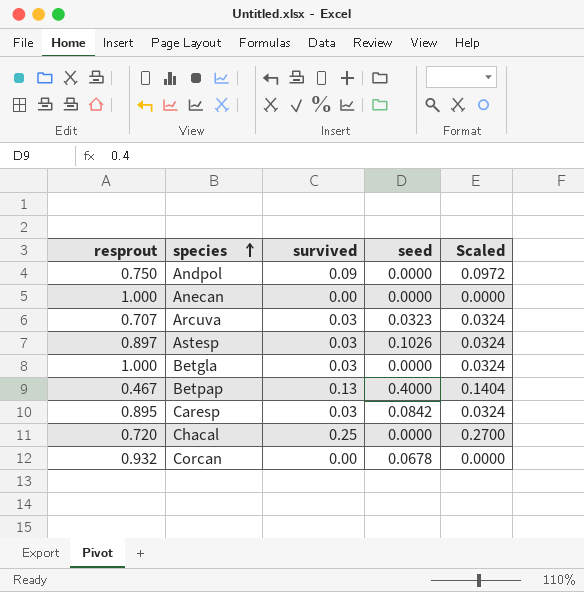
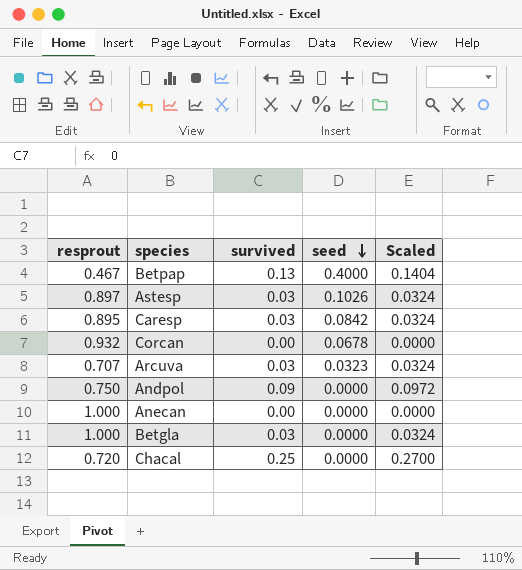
row order: species ascending -> seed descending

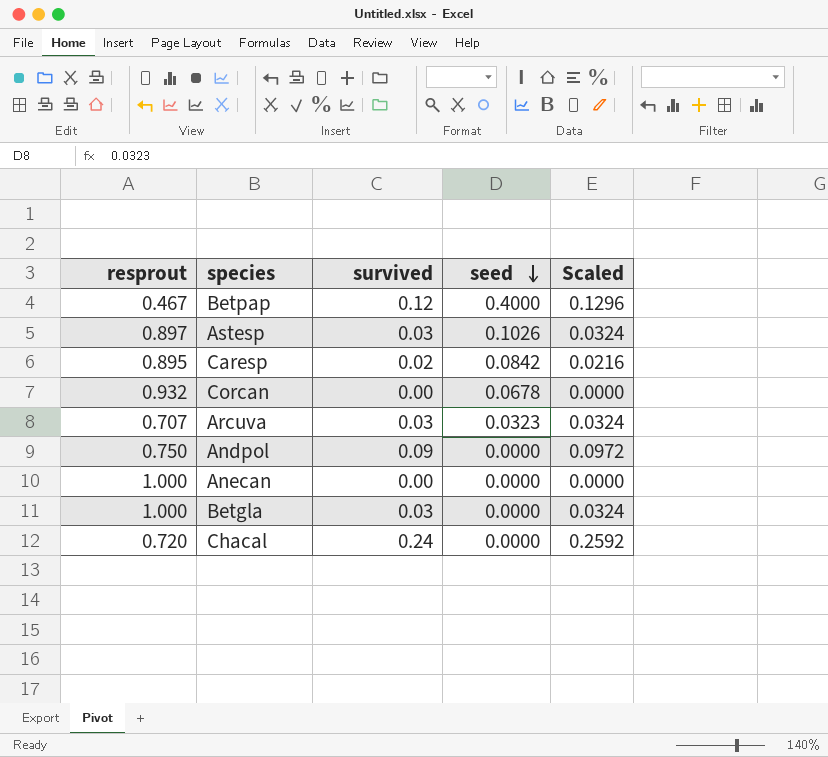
Betpap | survived: 0.13 -> 0.12
Betpap | Scaled: 0.1404 -> 0.1296
Caresp | survived: 0.03 -> 0.02
Caresp | Scaled: 0.0324 -> 0.0216
Chacal | survived: 0.25 -> 0.24
Chacal | Scaled: 0.2700 -> 0.2592

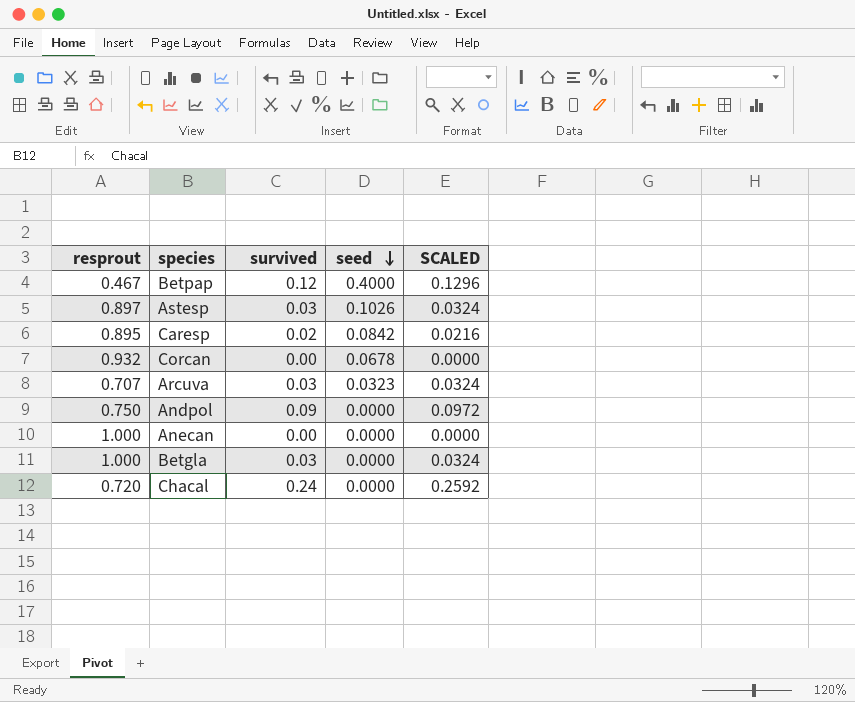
column name: Scaled -> SCALED

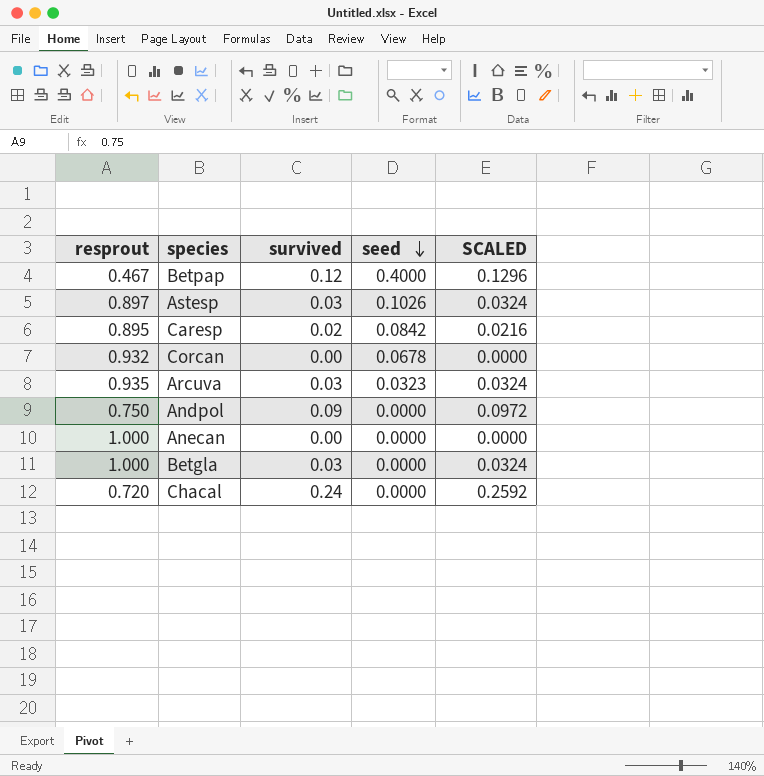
Arcuva | resprout: 0.707 -> 0.935

